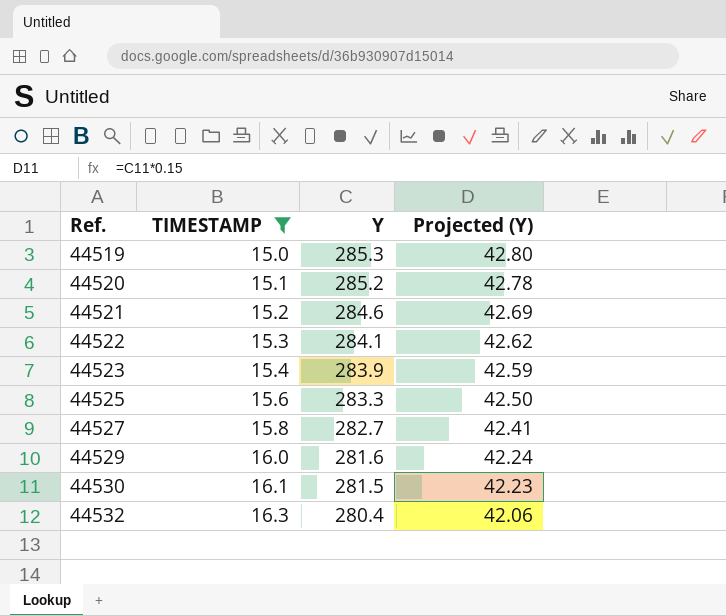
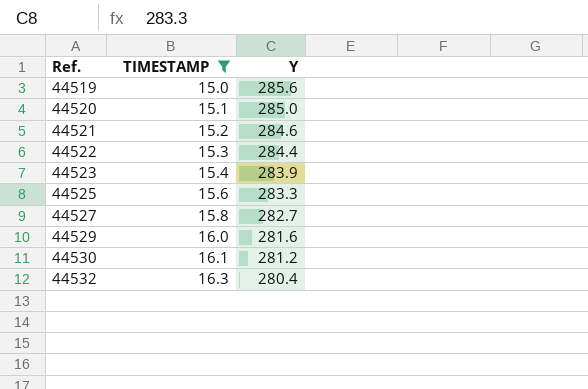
column Projected (Y) | formula: [Y] * 0.15 -> none
44519 | Y: 285.3 -> 285.6
44520 | Y: 285.2 -> 285.0
44522 | Y: 284.1 -> 284.4
44530 | Y: 281.5 -> 281.2

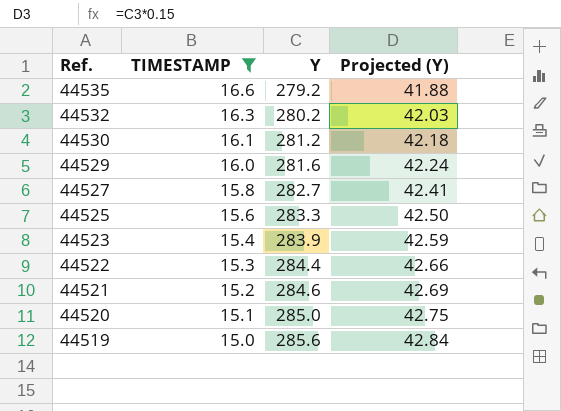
row order: Ref. ascending -> Ref. descending
column Projected (Y) | formula: none -> [Y] * 0.15
row 44535: none -> 16.6 | 279.2 | 41.88
44532 | Y: 280.4 -> 280.2

